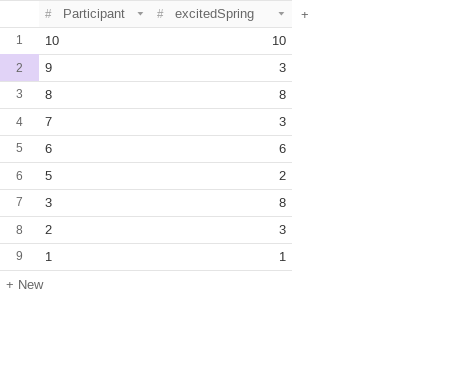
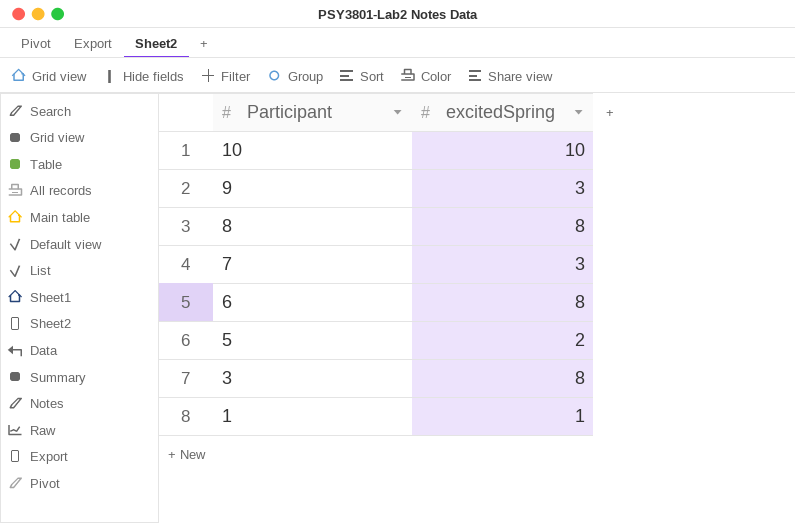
row 2: 3 -> none
6 | excitedSpring: 6 -> 8

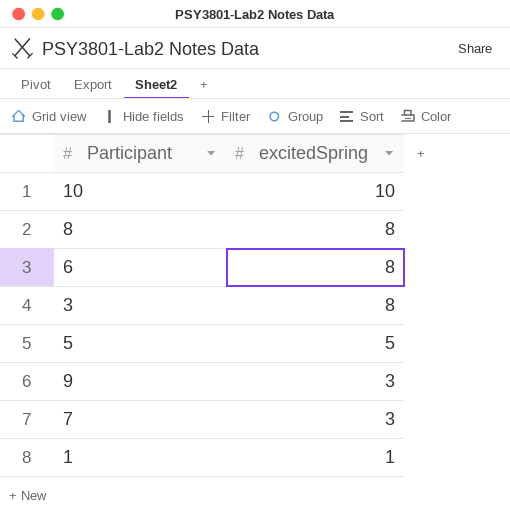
row order: Participant descending -> excitedSpring descending
5 | excitedSpring: 2 -> 5

